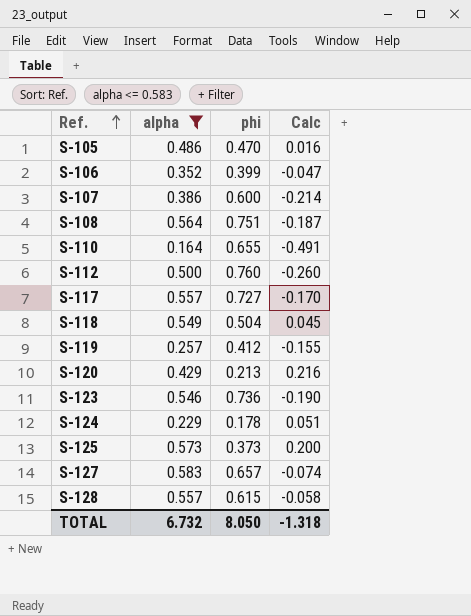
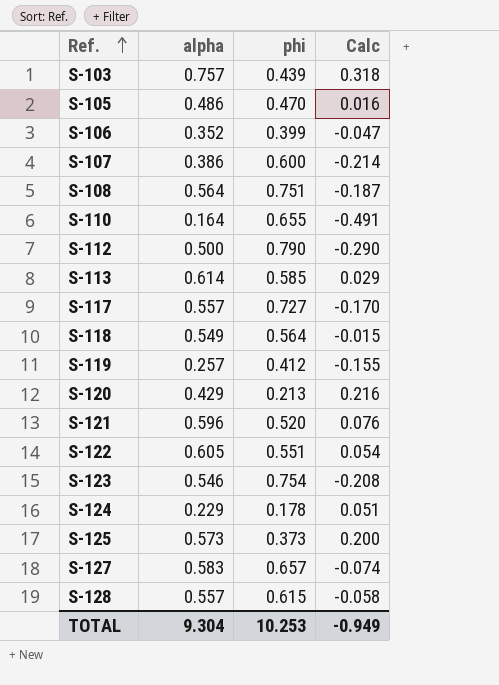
filter: alpha <= 0.583 -> none
S-112 | phi: 0.760 -> 0.790
S-112 | Calc: -0.260 -> -0.290
S-118 | phi: 0.504 -> 0.564
S-118 | Calc: 0.045 -> -0.015
S-123 | phi: 0.736 -> 0.754
S-123 | Calc: -0.190 -> -0.208
TOTAL | alpha: 6.732 -> 9.304
TOTAL | phi: 8.050 -> 10.253
TOTAL | Calc: -1.318 -> -0.949

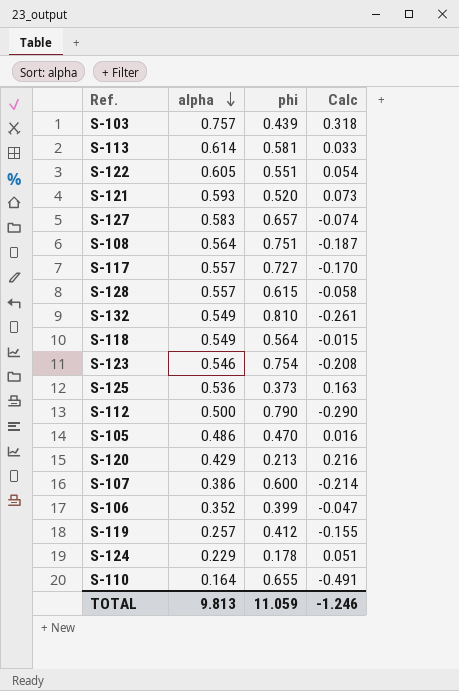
row order: Ref. ascending -> alpha descending
S-113 | phi: 0.585 -> 0.581
S-113 | Calc: 0.029 -> 0.033
S-121 | alpha: 0.596 -> 0.593
S-121 | Calc: 0.076 -> 0.073
row S-132: none -> 0.549 | 0.810 | -0.261
S-125 | alpha: 0.573 -> 0.536
S-125 | Calc: 0.200 -> 0.163
TOTAL | alpha: 9.304 -> 9.813
TOTAL | phi: 10.253 -> 11.059
TOTAL | Calc: -0.949 -> -1.246

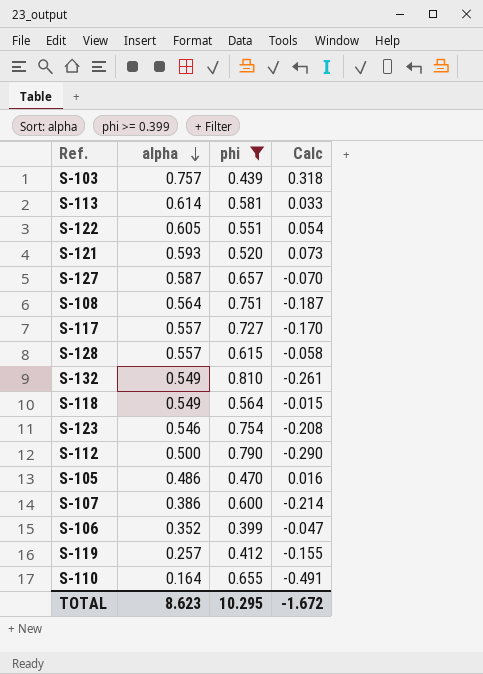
filter: none -> phi >= 0.399
S-127 | alpha: 0.583 -> 0.587
S-127 | Calc: -0.074 -> -0.070
TOTAL | alpha: 9.813 -> 8.623
TOTAL | phi: 11.059 -> 10.295
TOTAL | Calc: -1.246 -> -1.672

